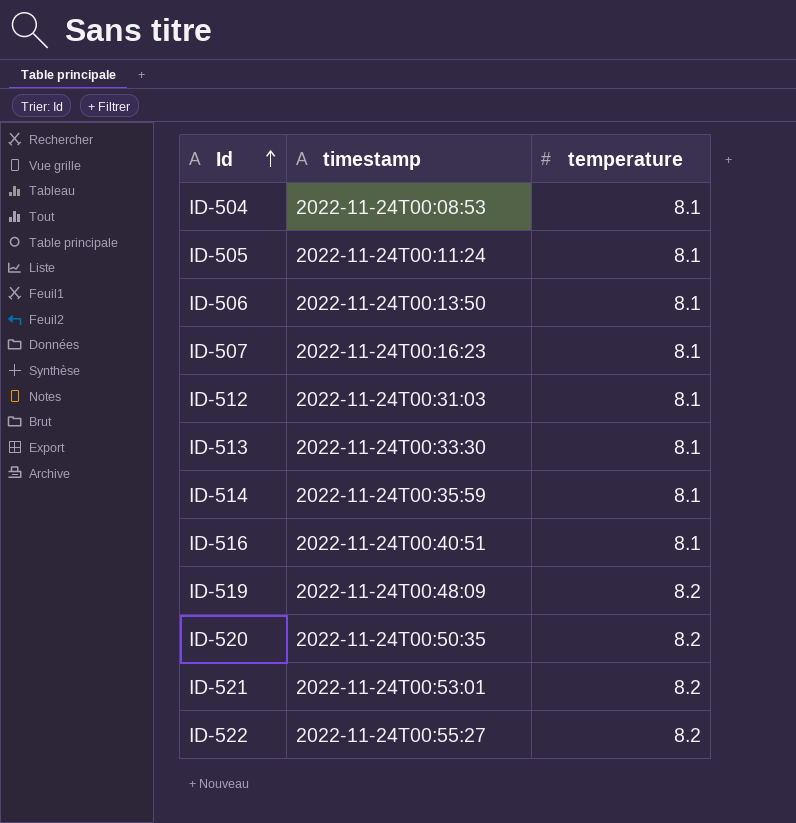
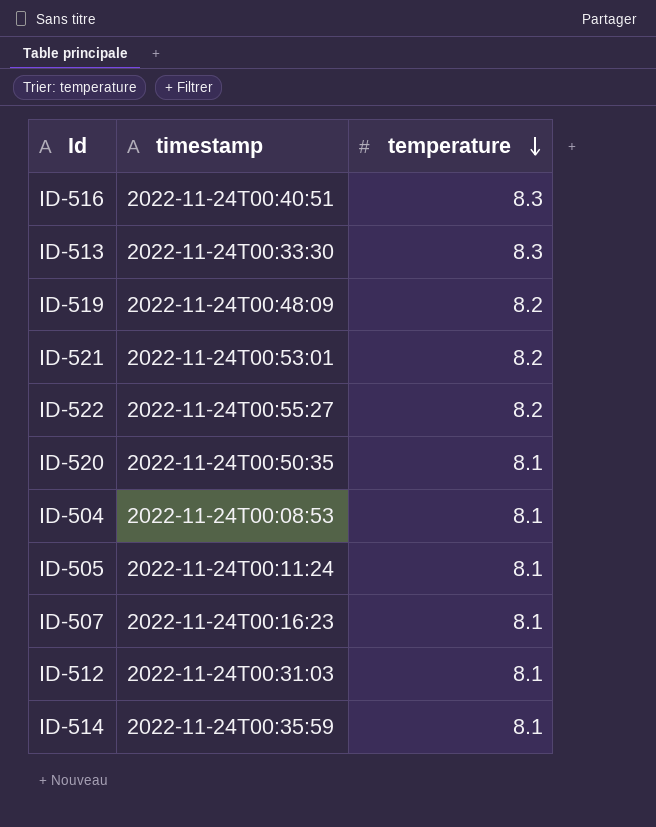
row order: Id ascending -> temperature descending
row ID-506: 2022-11-24T00:13:50 | 8.1 -> none
ID-516 | temperature: 8.1 -> 8.3
ID-513 | temperature: 8.1 -> 8.3
ID-520 | temperature: 8.2 -> 8.1

